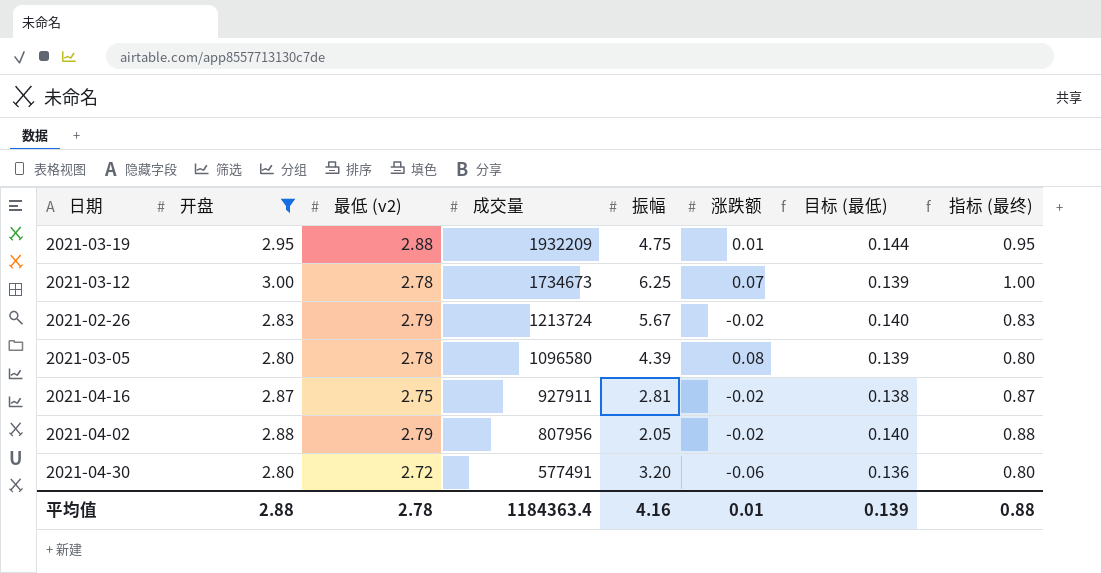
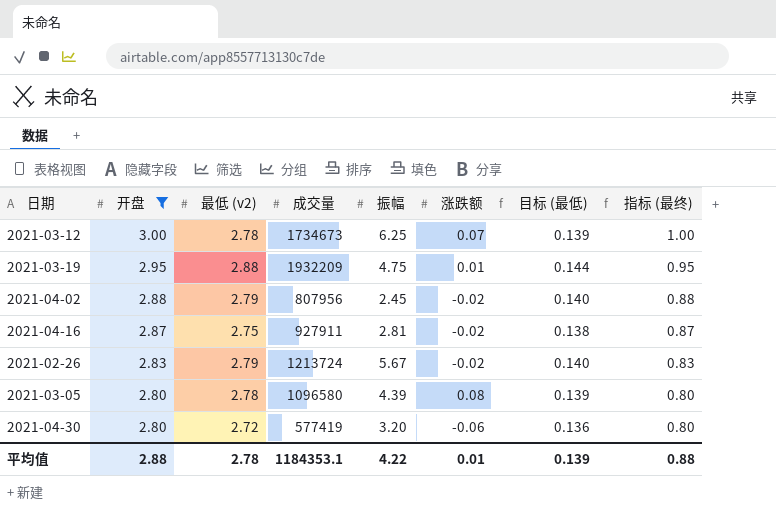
row order: 成交量 descending -> 开盘 descending
2021-04-02 | 振幅: 2.05 -> 2.45
2021-04-30 | 成交量: 577491 -> 577419
平均值 | 成交量: 1184363.4 -> 1184353.1
平均值 | 振幅: 4.16 -> 4.22

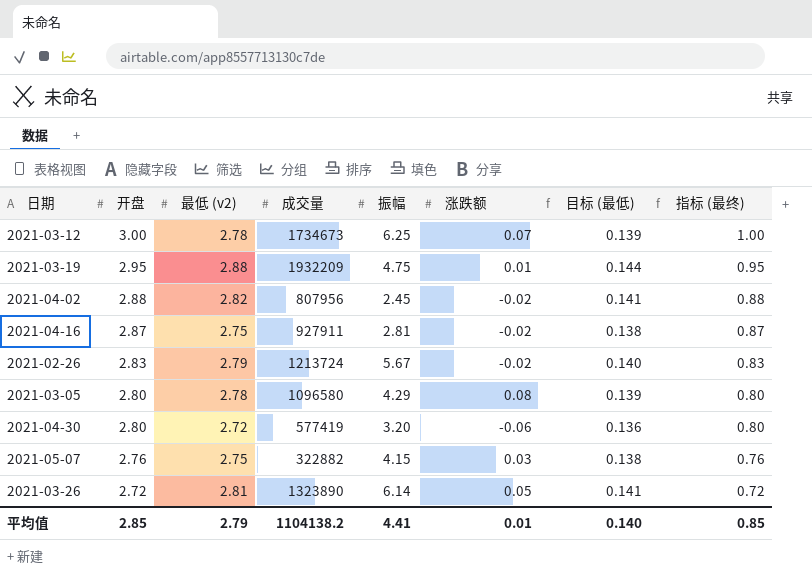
filter: 开盘 >= 2.80 -> none
2021-04-02 | 最低 (v2): 2.79 -> 2.82
2021-04-02 | 目标 (最低): 0.140 -> 0.141
2021-03-05 | 振幅: 4.39 -> 4.29
平均值 | 开盘: 2.88 -> 2.85
平均值 | 最低 (v2): 2.78 -> 2.79
平均值 | 成交量: 1184353.1 -> 1104138.2
平均值 | 振幅: 4.22 -> 4.41
平均值 | 目标 (最低): 0.139 -> 0.140
平均值 | 指标 (最终): 0.88 -> 0.85

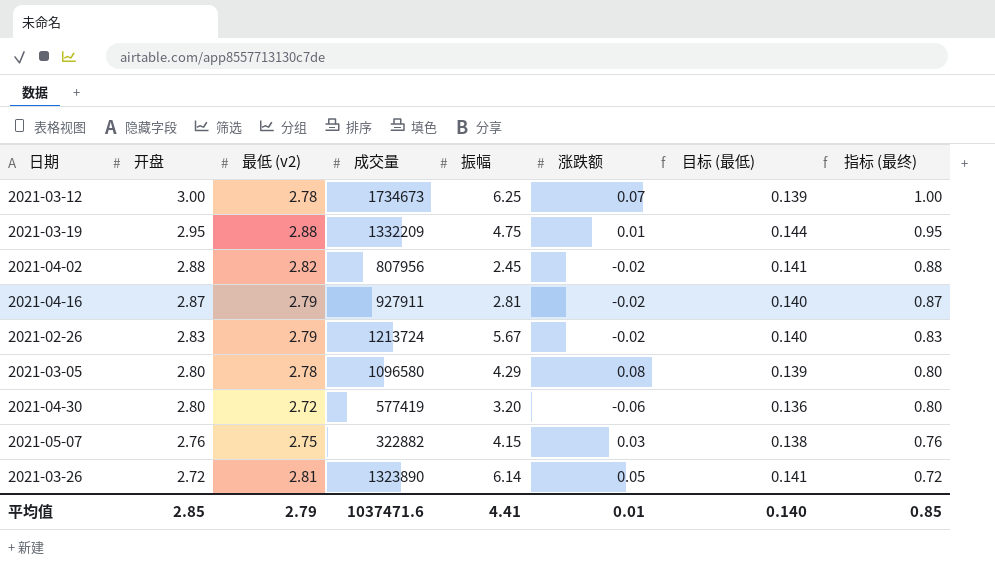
2021-03-19 | 成交量: 1932209 -> 1332209
2021-04-16 | 最低 (v2): 2.75 -> 2.79
2021-04-16 | 目标 (最低): 0.138 -> 0.140
平均值 | 成交量: 1104138.2 -> 1037471.6

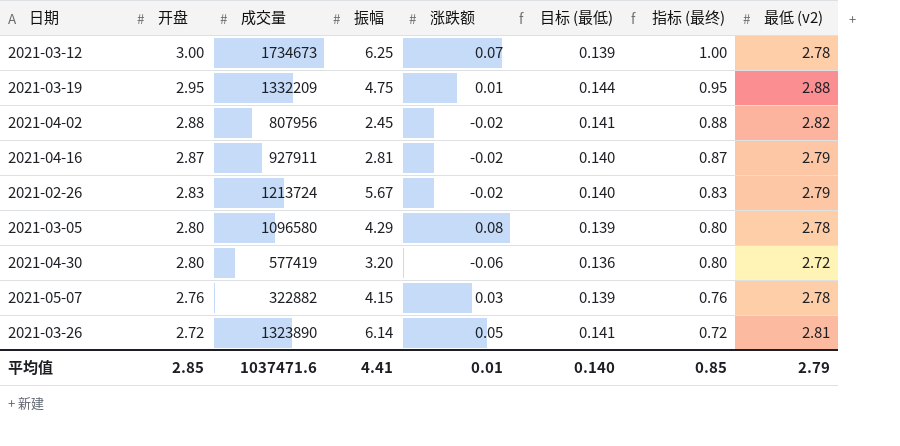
column 最低 (v2) | position: 3 -> 8
2021-05-07 | 目标 (最低): 0.138 -> 0.139
2021-05-07 | 最低 (v2): 2.75 -> 2.78

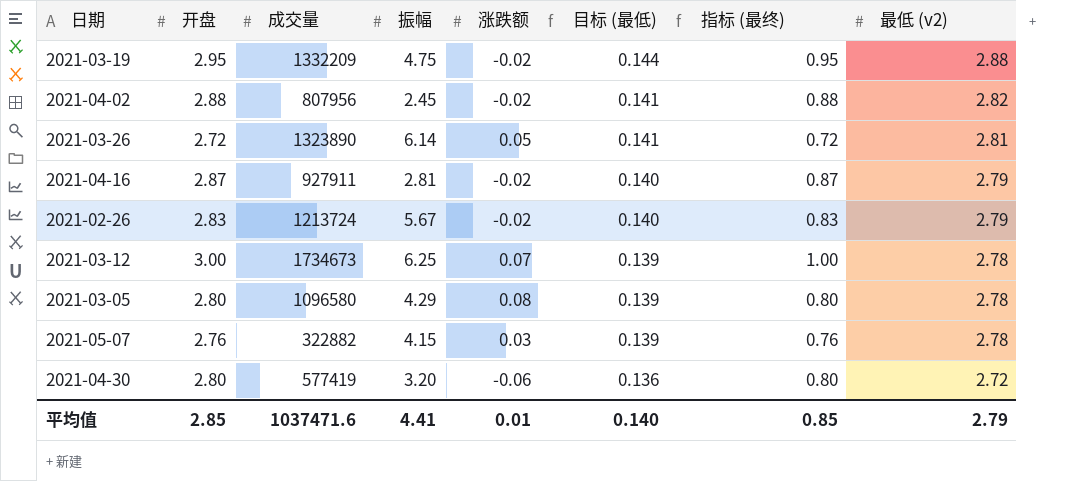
row order: 开盘 descending -> 目标 (最低) descending
2021-03-19 | 涨跌额: 0.01 -> -0.02

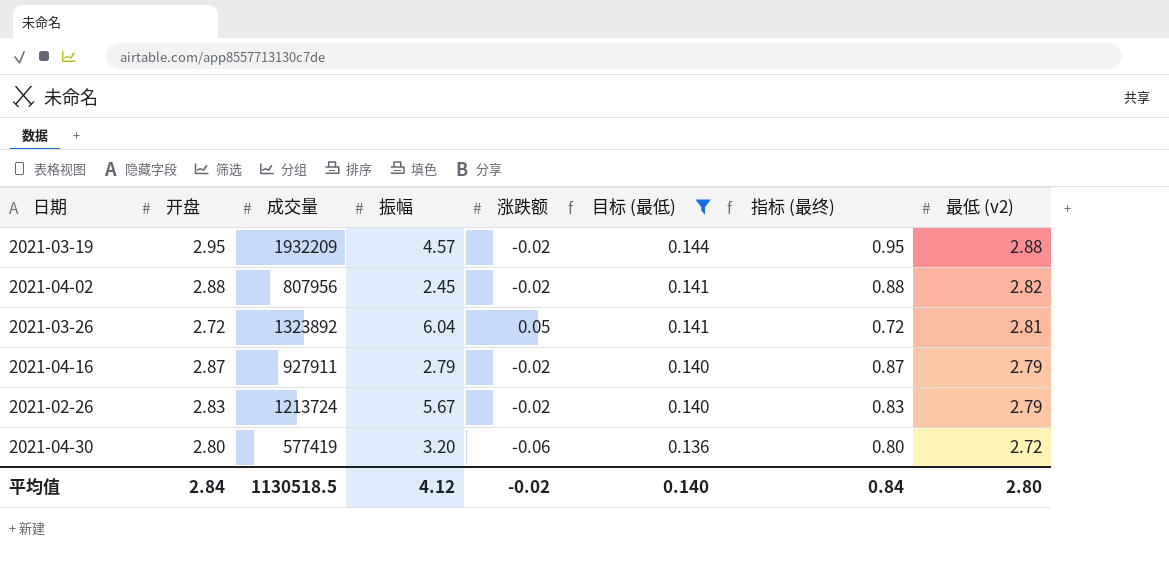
filter: none -> 目标 (最低) != 0.139
2021-03-19 | 成交量: 1332209 -> 1932209
2021-03-19 | 振幅: 4.75 -> 4.57
2021-03-26 | 成交量: 1323890 -> 1323892
2021-03-26 | 振幅: 6.14 -> 6.04
2021-04-16 | 振幅: 2.81 -> 2.79
平均值 | 开盘: 2.85 -> 2.84
平均值 | 成交量: 1037471.6 -> 1130518.5
平均值 | 振幅: 4.41 -> 4.12
平均值 | 涨跌额: 0.01 -> -0.02
平均值 | 指标 (最终): 0.85 -> 0.84
平均值 | 最低 (v2): 2.79 -> 2.80

